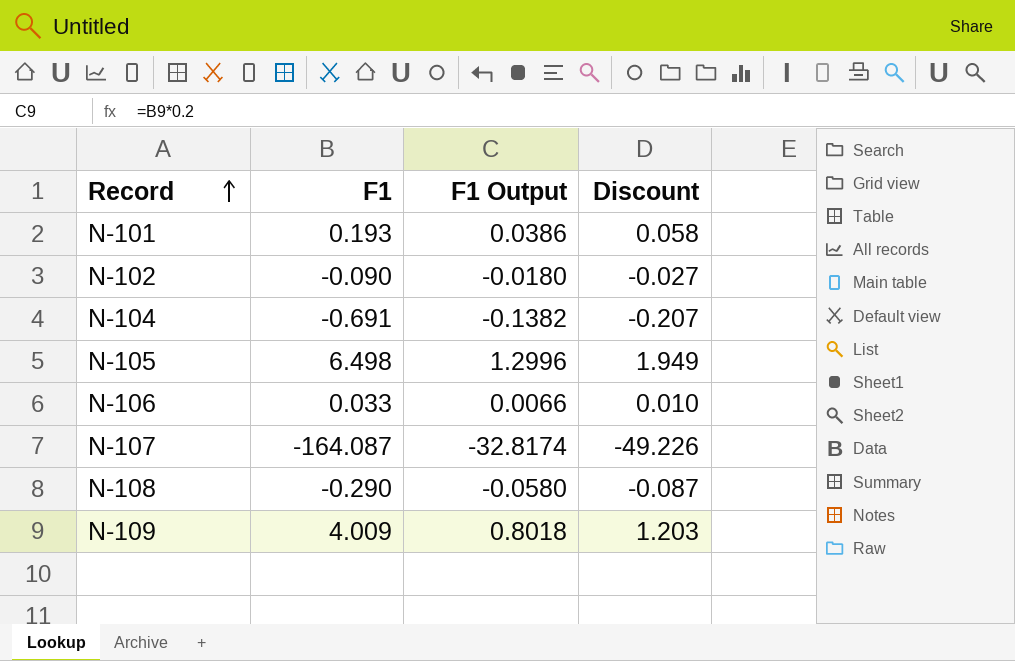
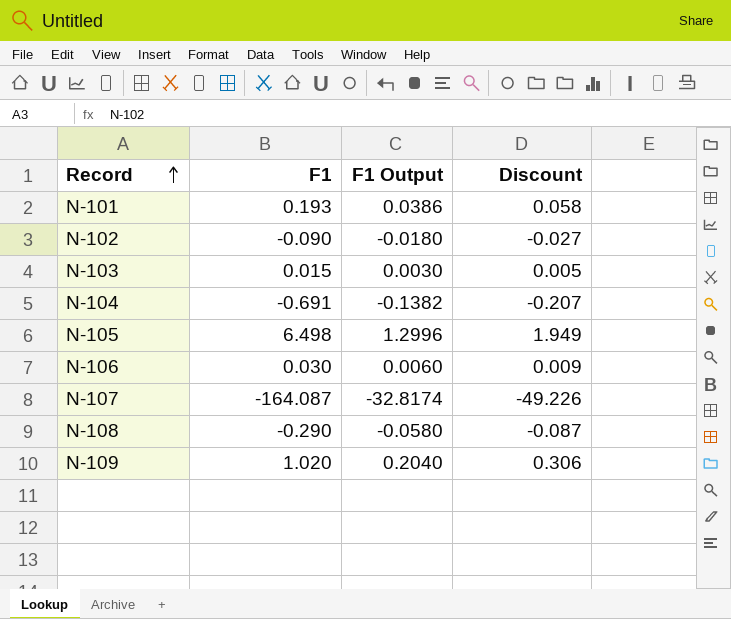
row N-103: none -> 0.015 | 0.0030 | 0.005
N-106 | F1: 0.033 -> 0.030
N-106 | F1 Output: 0.0066 -> 0.0060
N-106 | Discount: 0.010 -> 0.009
N-109 | F1: 4.009 -> 1.020
N-109 | F1 Output: 0.8018 -> 0.2040
N-109 | Discount: 1.203 -> 0.306

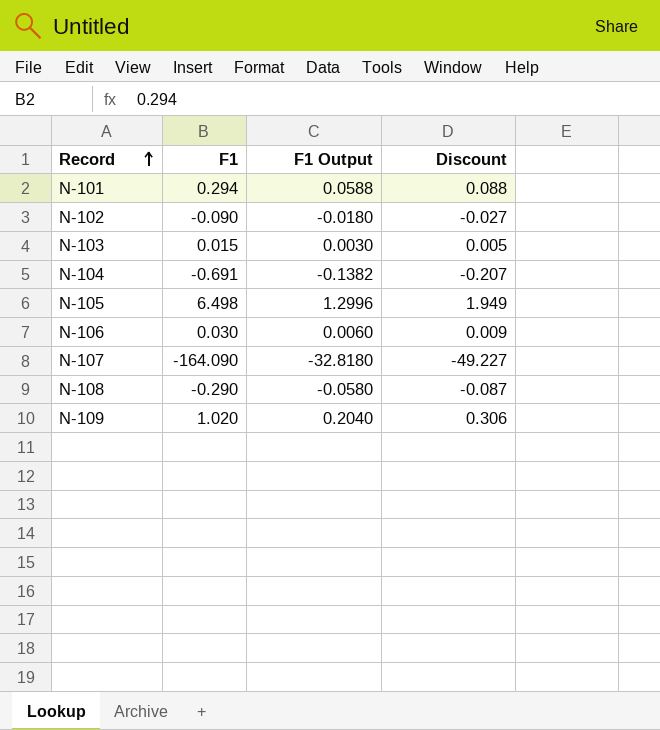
N-101 | F1: 0.193 -> 0.294
N-101 | F1 Output: 0.0386 -> 0.0588
N-101 | Discount: 0.058 -> 0.088
N-107 | F1: -164.087 -> -164.090
N-107 | F1 Output: -32.8174 -> -32.8180
N-107 | Discount: -49.226 -> -49.227

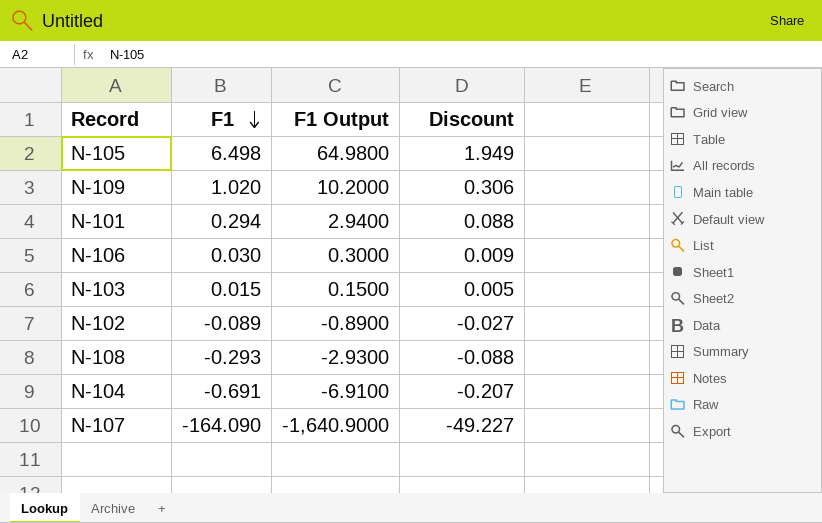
row order: Record ascending -> F1 descending
column F1 Output | formula: [F1] * 0.2 -> [F1] * 10
N-102 | F1: -0.090 -> -0.089
N-108 | F1: -0.290 -> -0.293
N-108 | Discount: -0.087 -> -0.088

